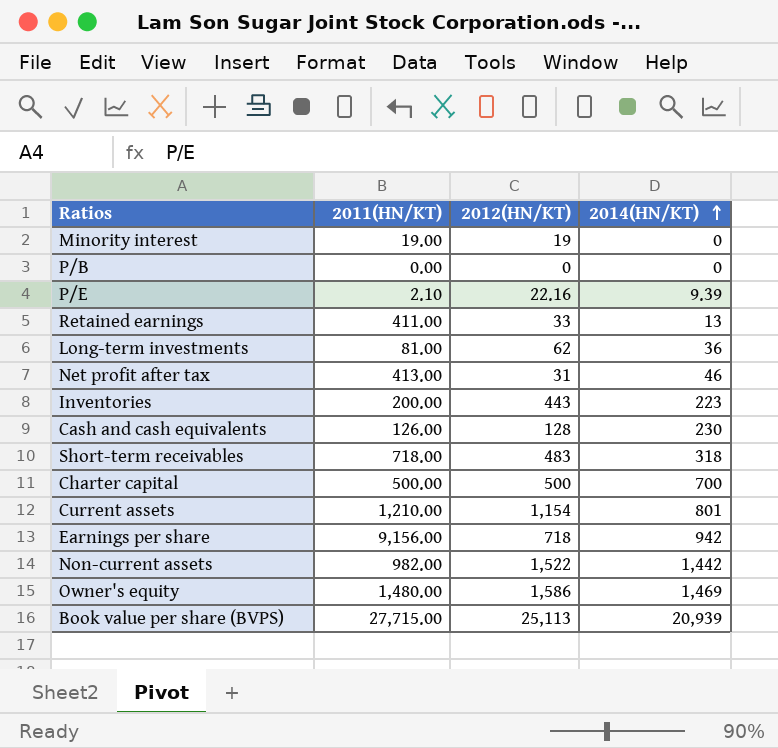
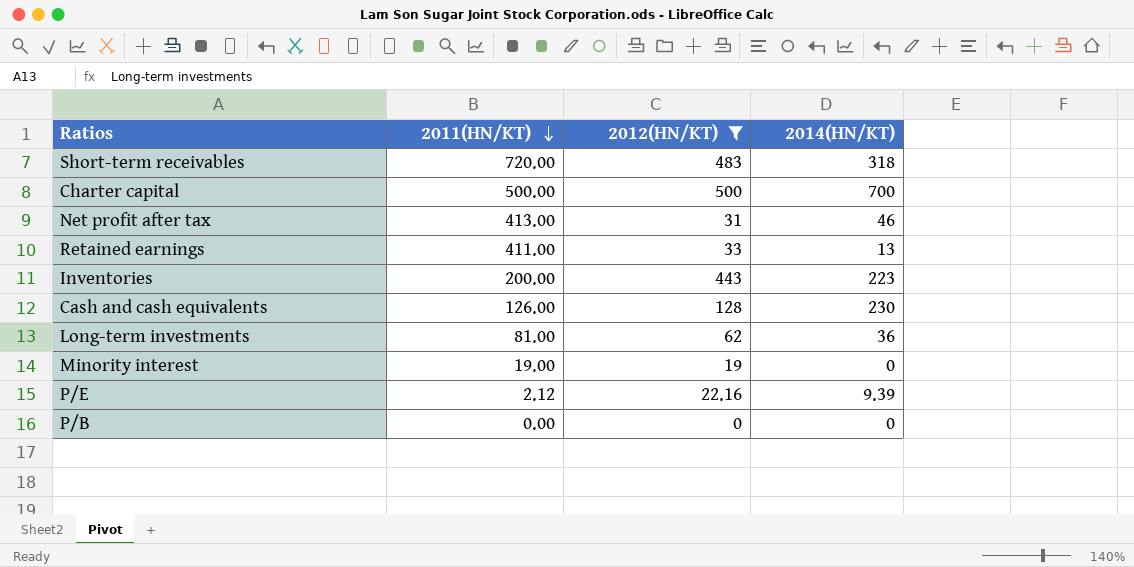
filter: none -> 2012(HN/KT) <= 500
row order: 2014(HN/KT) ascending -> 2011(HN/KT) descending
Short-term receivables | 2011(HN/KT): 718.00 -> 720.00
P/E | 2011(HN/KT): 2.10 -> 2.12

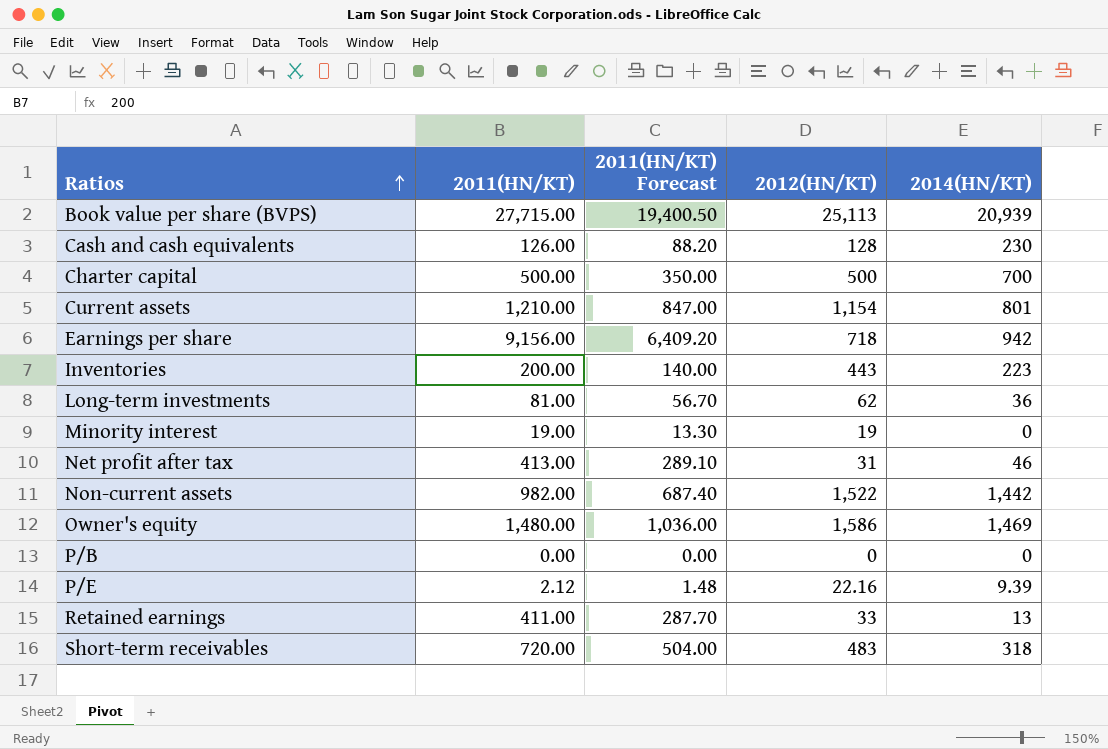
filter: 2012(HN/KT) <= 500 -> none
row order: 2011(HN/KT) descending -> Ratios ascending
column 2011(HN/KT) Forecast | formula: none -> [2011(HN/KT)] * 0.7

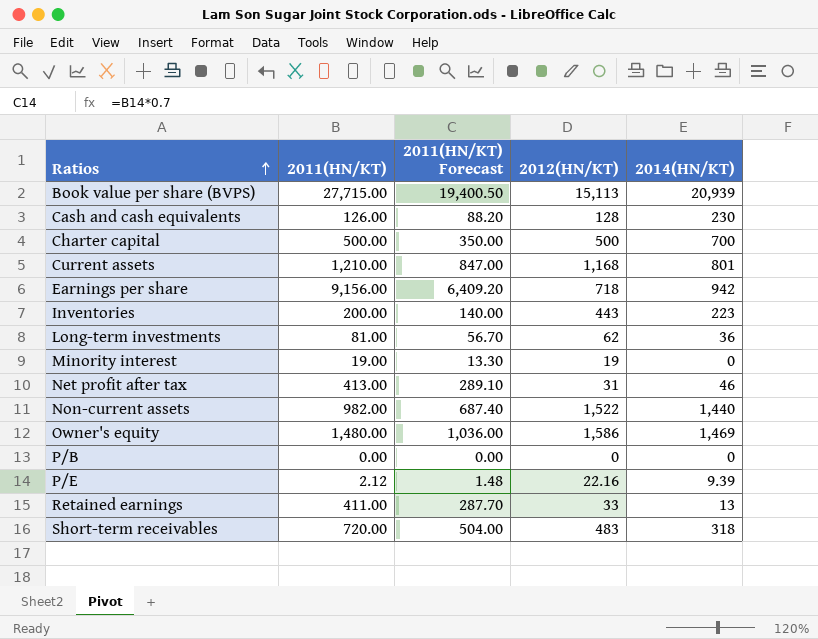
Book value per share (BVPS) | 2012(HN/KT): 25,113 -> 15,113
Current assets | 2012(HN/KT): 1,154 -> 1,168
Non-current assets | 2014(HN/KT): 1,442 -> 1,440

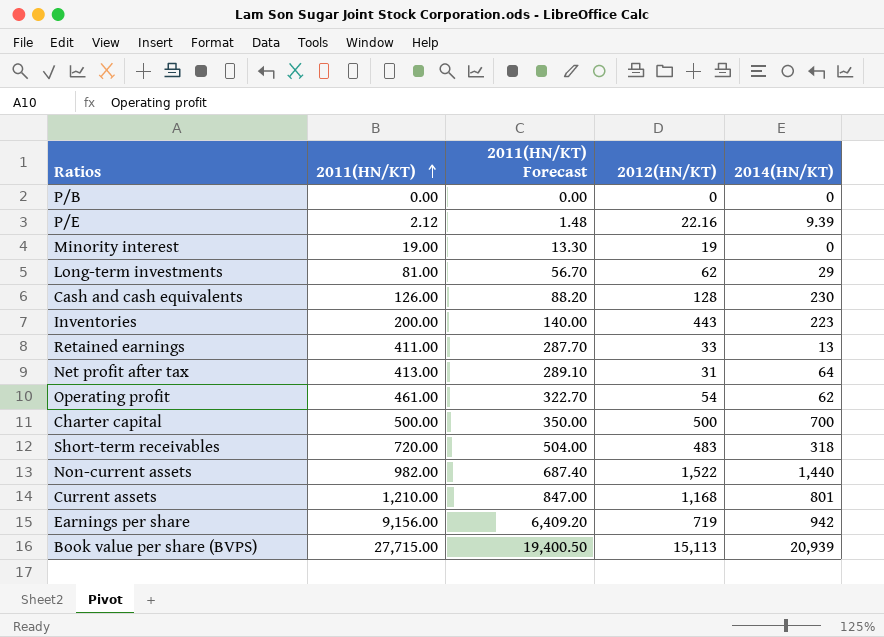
row order: Ratios ascending -> 2011(HN/KT) ascending
row Owner's equity: 1,480.00 | 1,036.00 | 1,586 | 1,469 -> none
Long-term investments | 2014(HN/KT): 36 -> 29
Net profit after tax | 2014(HN/KT): 46 -> 64
row Operating profit: none -> 461.00 | 322.70 | 54 | 62
Earnings per share | 2012(HN/KT): 718 -> 719

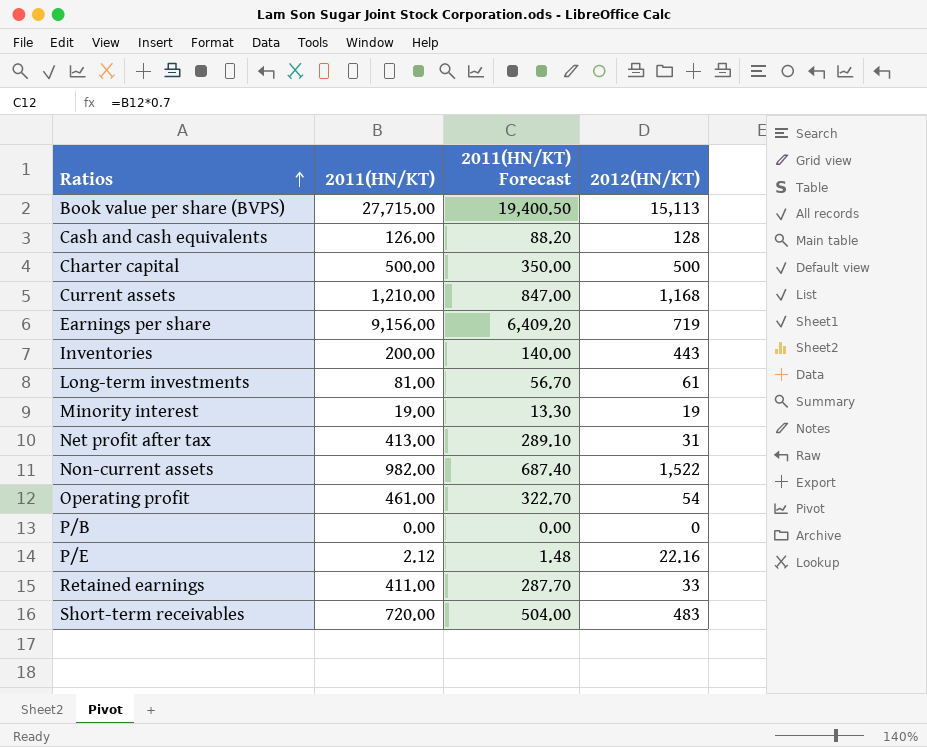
row order: 2011(HN/KT) ascending -> Ratios ascending
column 2014(HN/KT) | position: 5 -> none
Long-term investments | 2012(HN/KT): 62 -> 61

